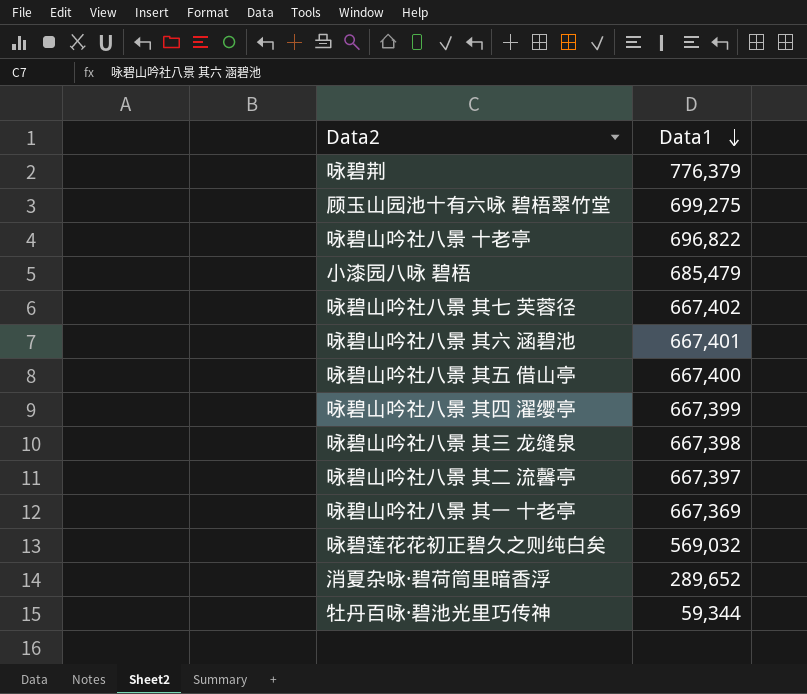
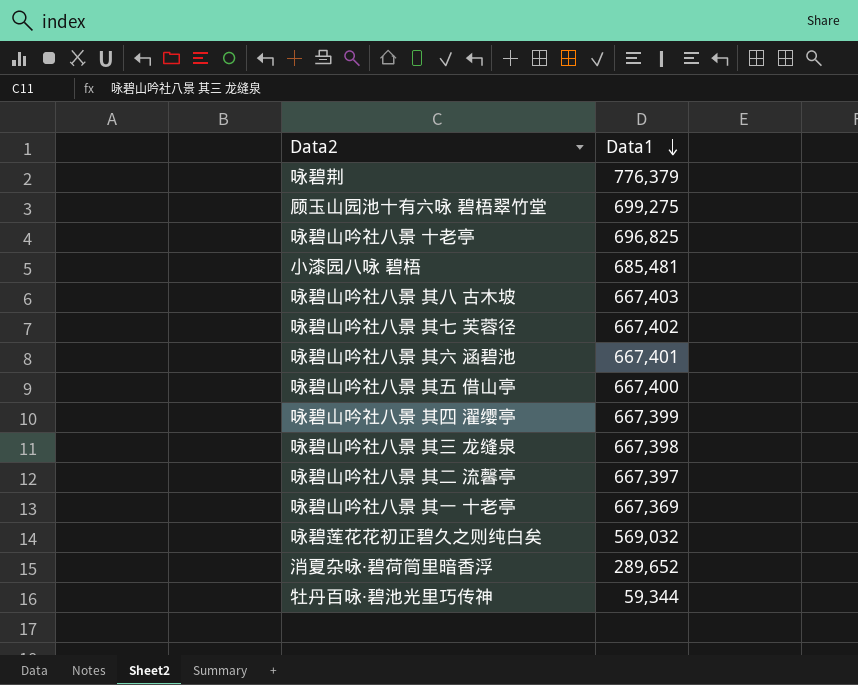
咏碧山吟社八景 十老亭 | Data1: 696,822 -> 696,825
小漆园八咏 碧梧 | Data1: 685,479 -> 685,481
row 咏碧山吟社八景 其八 古木坡: none -> 667,403

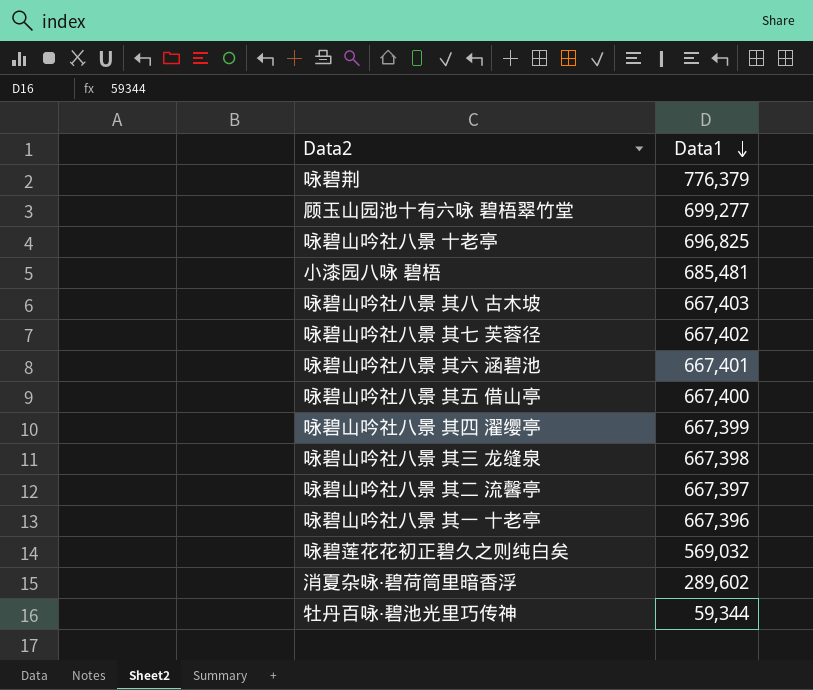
顾玉山园池十有六咏 碧梧翠竹堂 | Data1: 699,275 -> 699,277
咏碧山吟社八景 其一 十老亭 | Data1: 667,369 -> 667,396
消夏杂咏·碧荷筒里暗香浮 | Data1: 289,652 -> 289,602

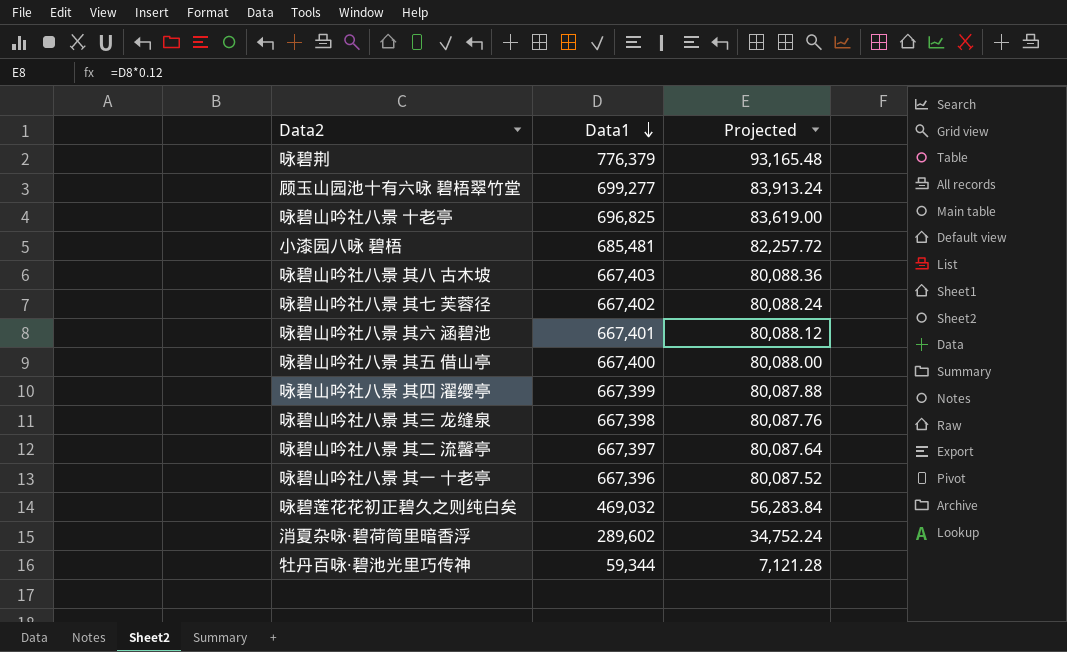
column Projected | formula: none -> [Data1] * 0.12
咏碧莲花花初正碧久之则纯白矣 | Data1: 569,032 -> 469,032

